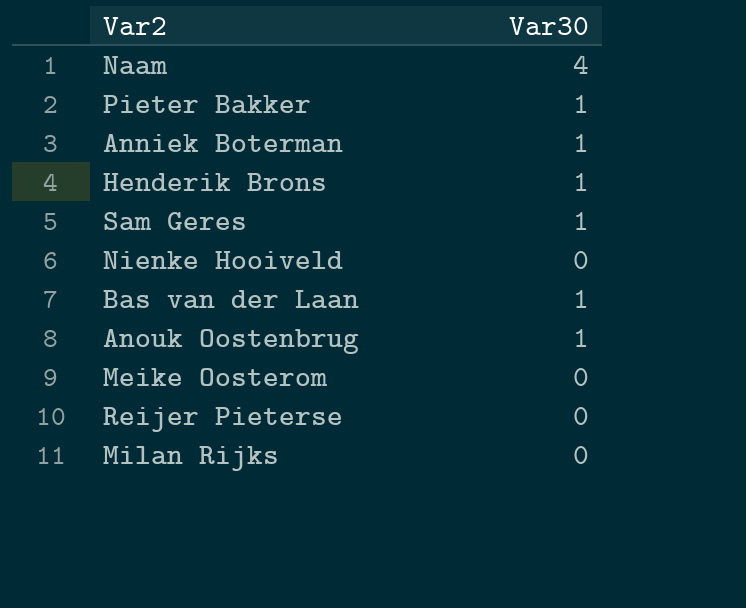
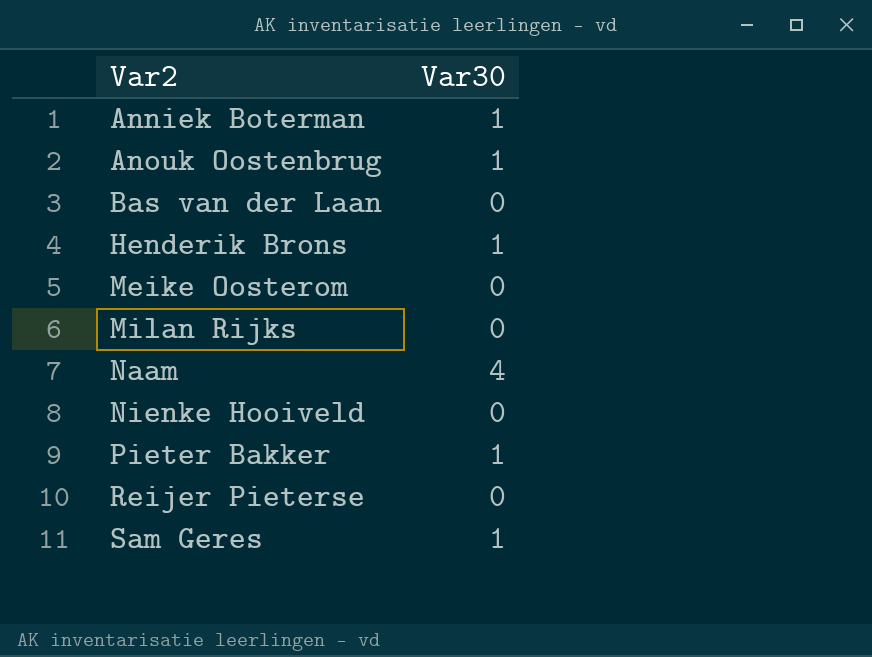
row order: none -> Var2 ascending
Bas van der Laan | Var30: 1 -> 0

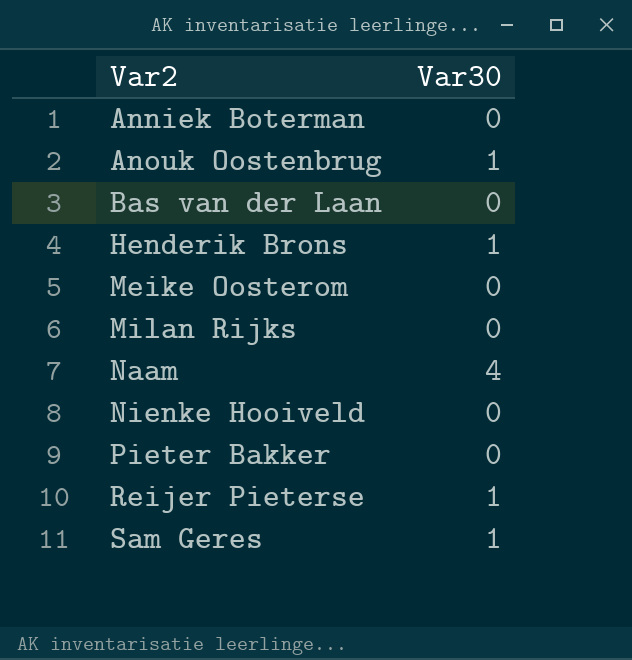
Anniek Boterman | Var30: 1 -> 0
Pieter Bakker | Var30: 1 -> 0
Reijer Pieterse | Var30: 0 -> 1

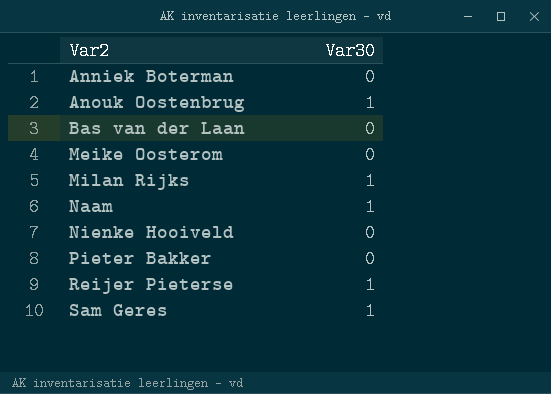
row Henderik Brons: 1 -> none
Milan Rijks | Var30: 0 -> 1
Naam | Var30: 4 -> 1

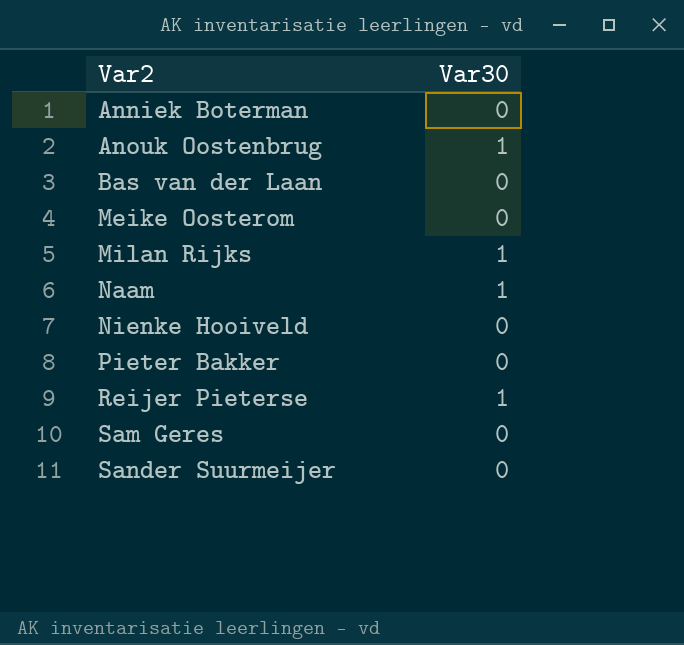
Sam Geres | Var30: 1 -> 0
row Sander Suurmeijer: none -> 0

